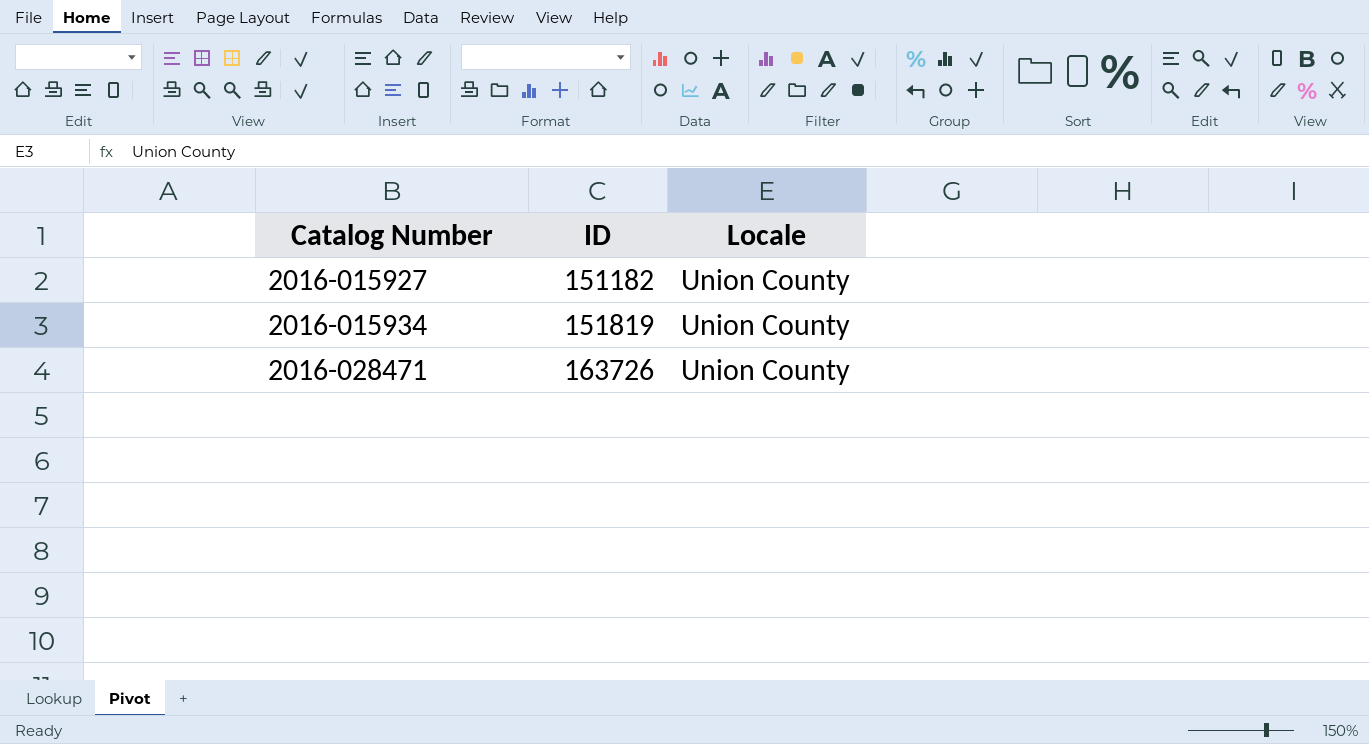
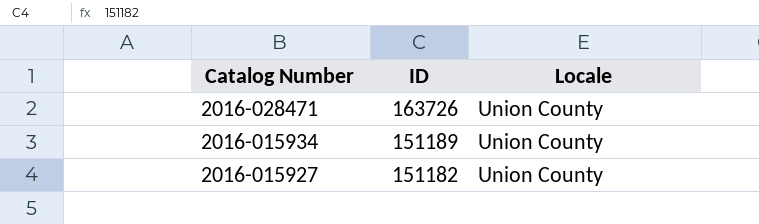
row order: Catalog Number ascending -> Catalog Number descending
2016-015934 | ID: 151819 -> 151189

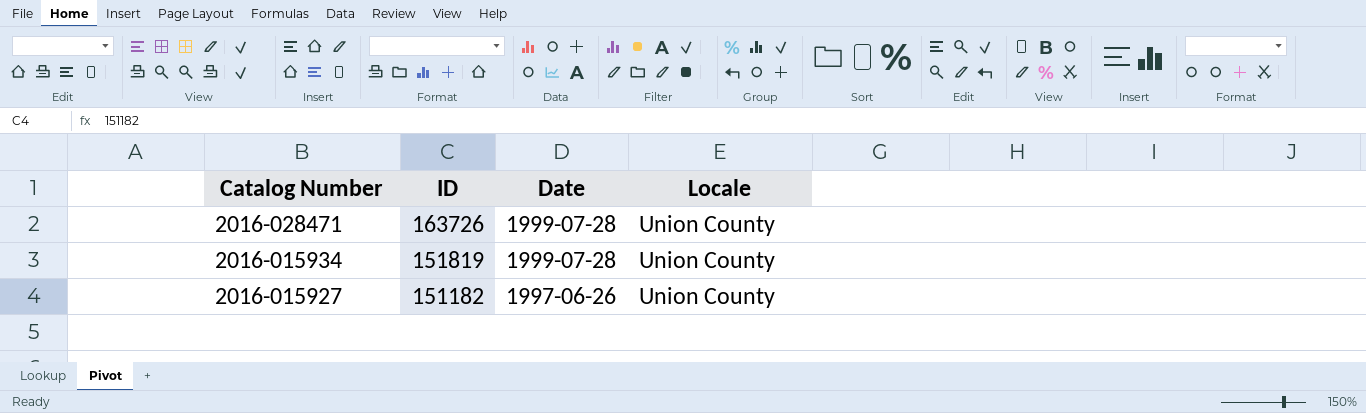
column Date | position: none -> 3
2016-015934 | ID: 151189 -> 151819

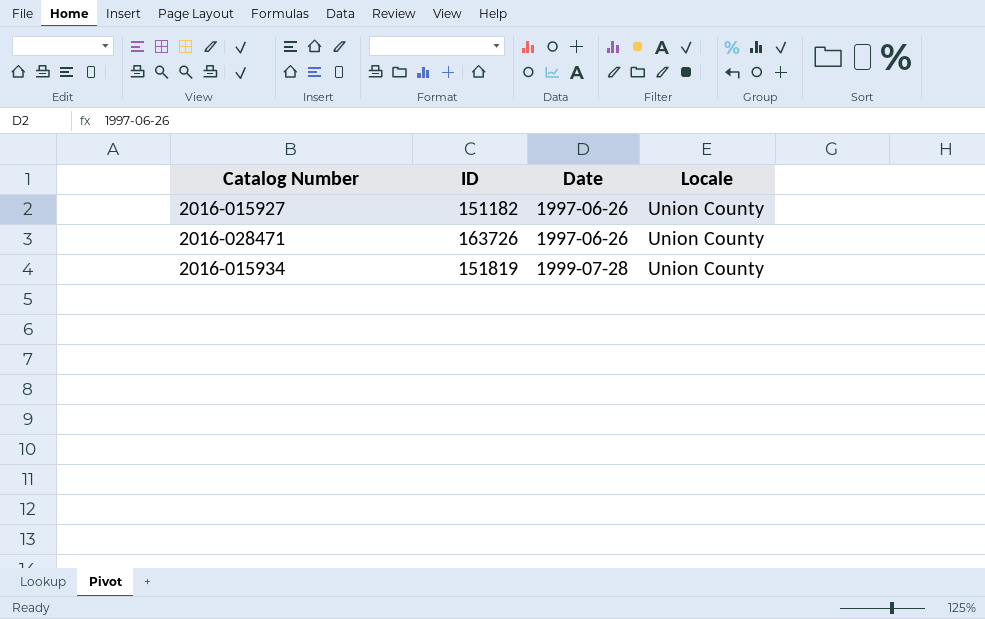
row order: Catalog Number descending -> Date ascending
2016-028471 | Date: 1999-07-28 -> 1997-06-26

